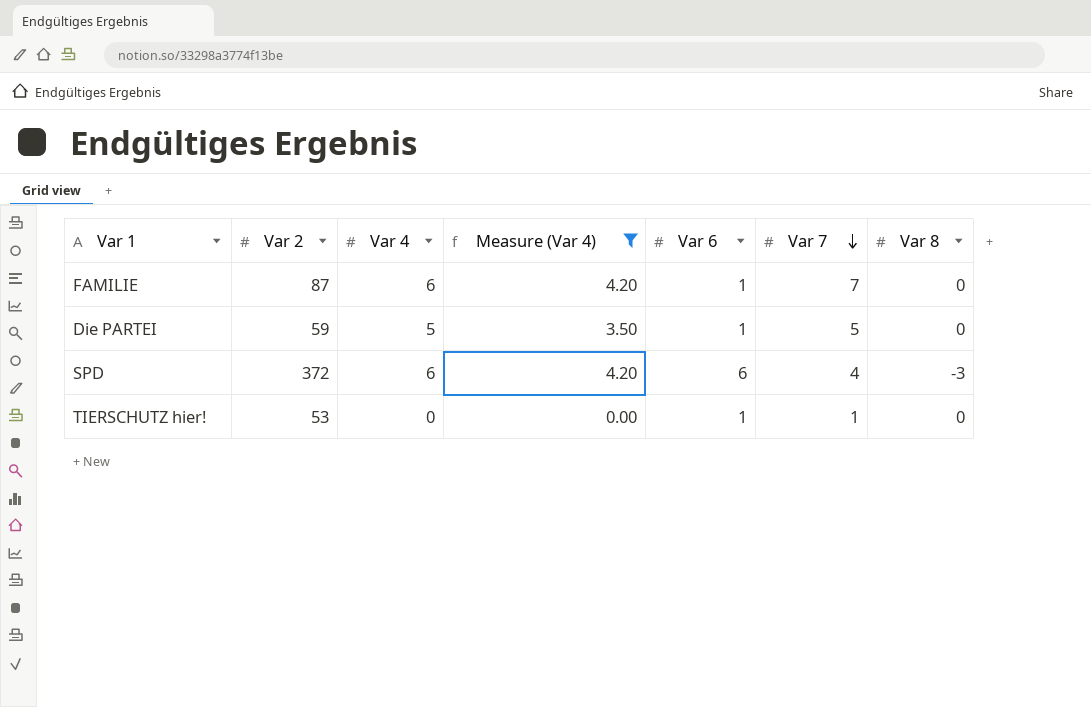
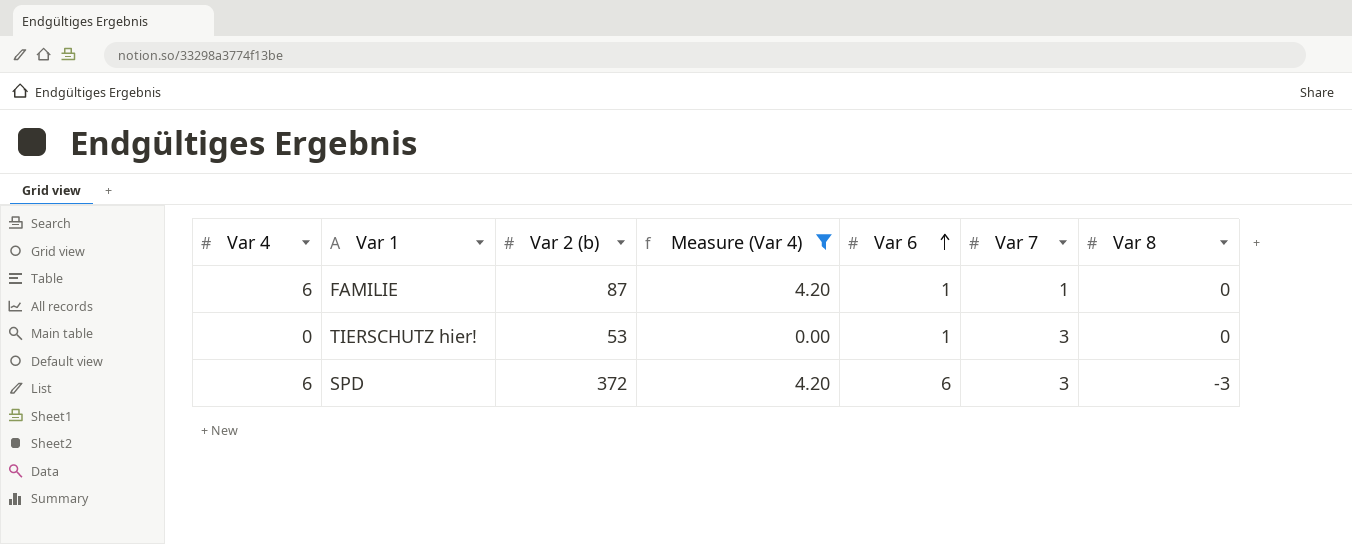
row order: Var 7 descending -> Var 6 ascending
column Var 4 | position: 3 -> 1
column name: Var 2 -> Var 2 (b)
row Die PARTEI: 59 | 5 | 3.50 | 1 | 5 | 0 -> none
FAMILIE | Var 7: 7 -> 1
TIERSCHUTZ hier! | Var 7: 1 -> 3
SPD | Var 7: 4 -> 3

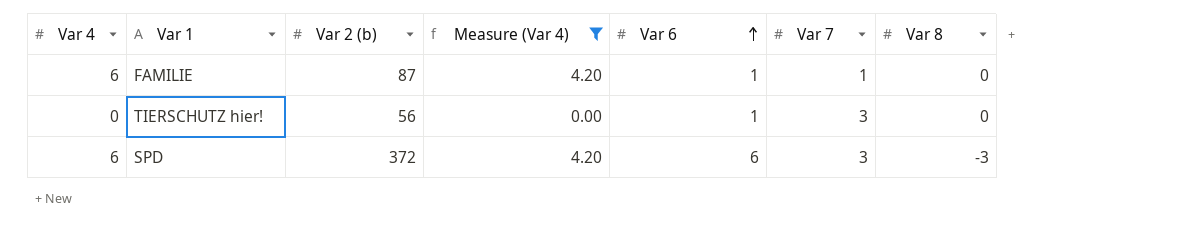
TIERSCHUTZ hier! | Var 2 (b): 53 -> 56

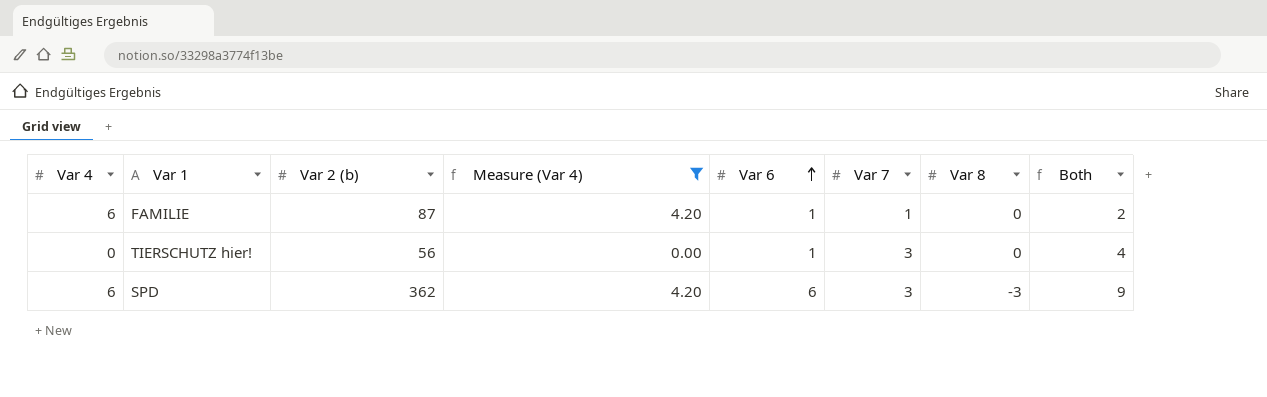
column Both | formula: none -> [Var 6] + [Var 7]
SPD | Var 2 (b): 372 -> 362

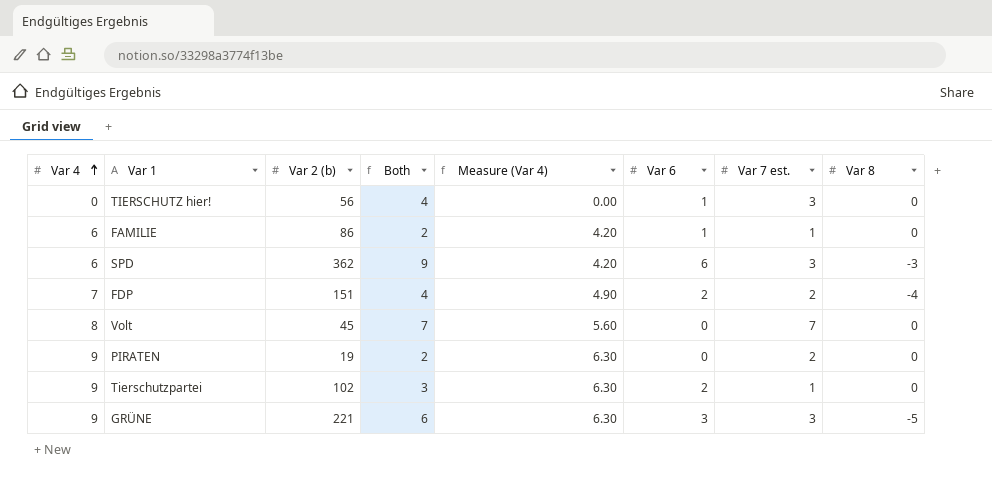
filter: Measure (Var 4) <= 4.20 -> none
row order: Var 6 ascending -> Var 4 ascending
column Both | position: 8 -> 4
column name: Var 7 -> Var 7 est.
FAMILIE | Var 2 (b): 87 -> 86

